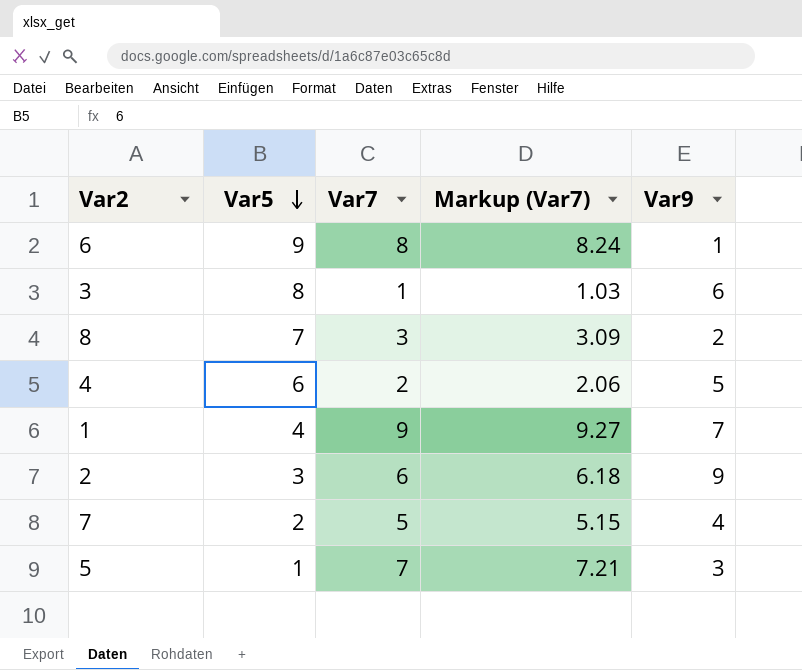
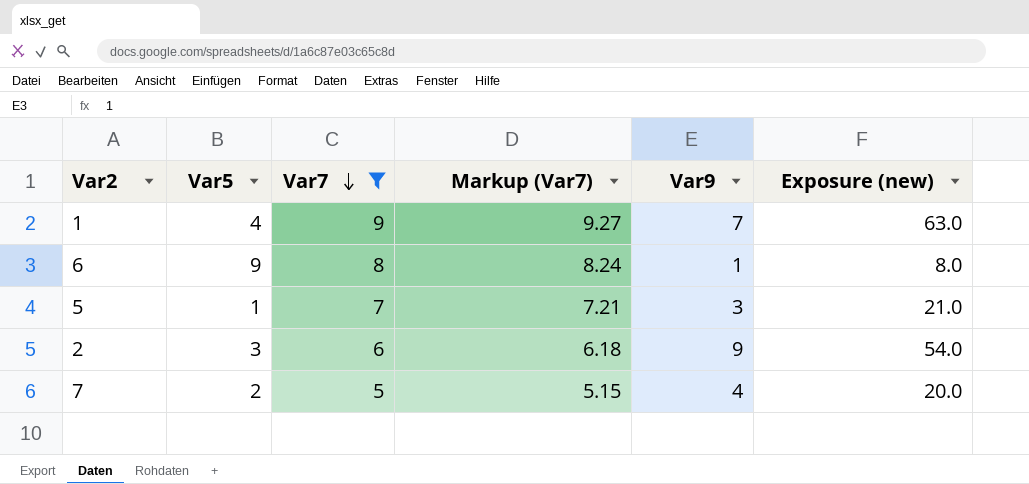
filter: none -> Var7 >= 5
row order: Var5 descending -> Var7 descending
column Exposure (new) | formula: none -> [Var7] * [Var9]

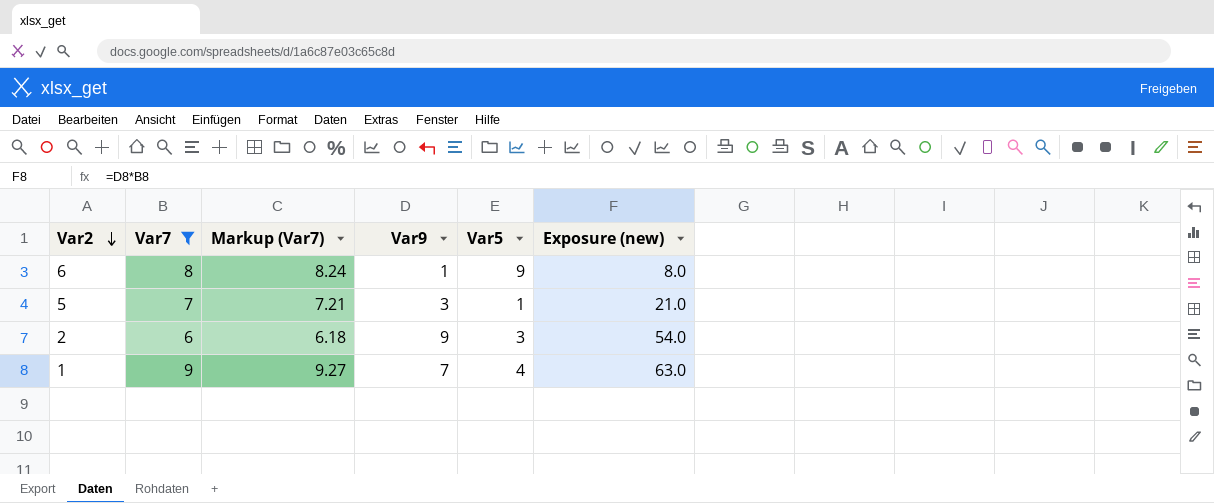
row order: Var7 descending -> Var2 descending
column Var5 | position: 2 -> 5
row 7: 2 | 5 | 5.15 | 4 | 20.0 -> none

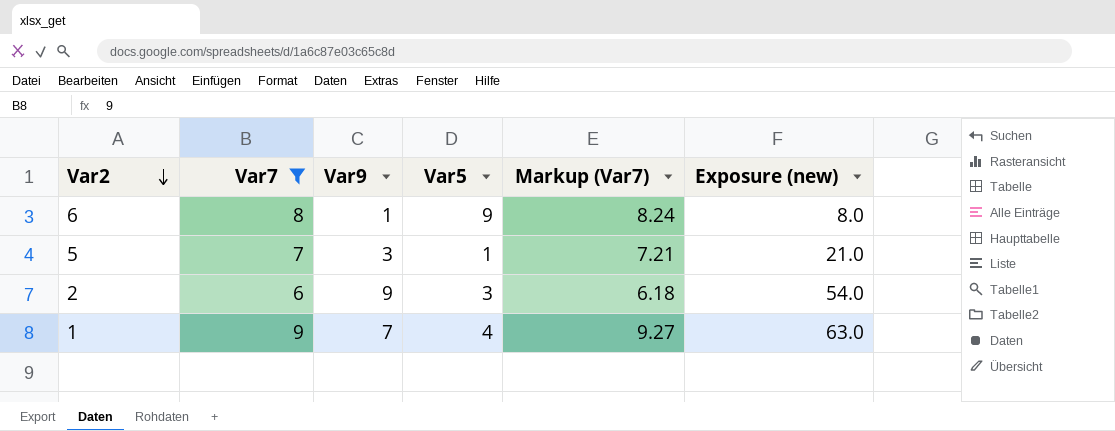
column Markup (Var7) | position: 3 -> 5

